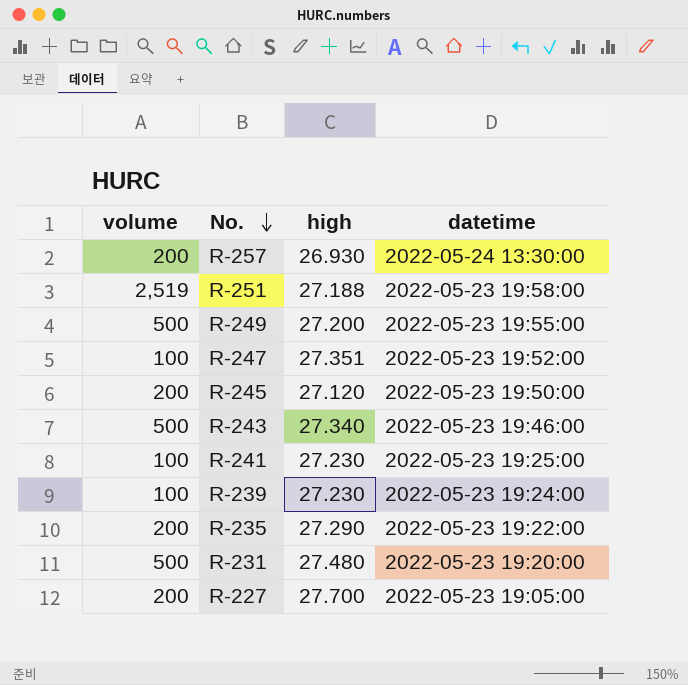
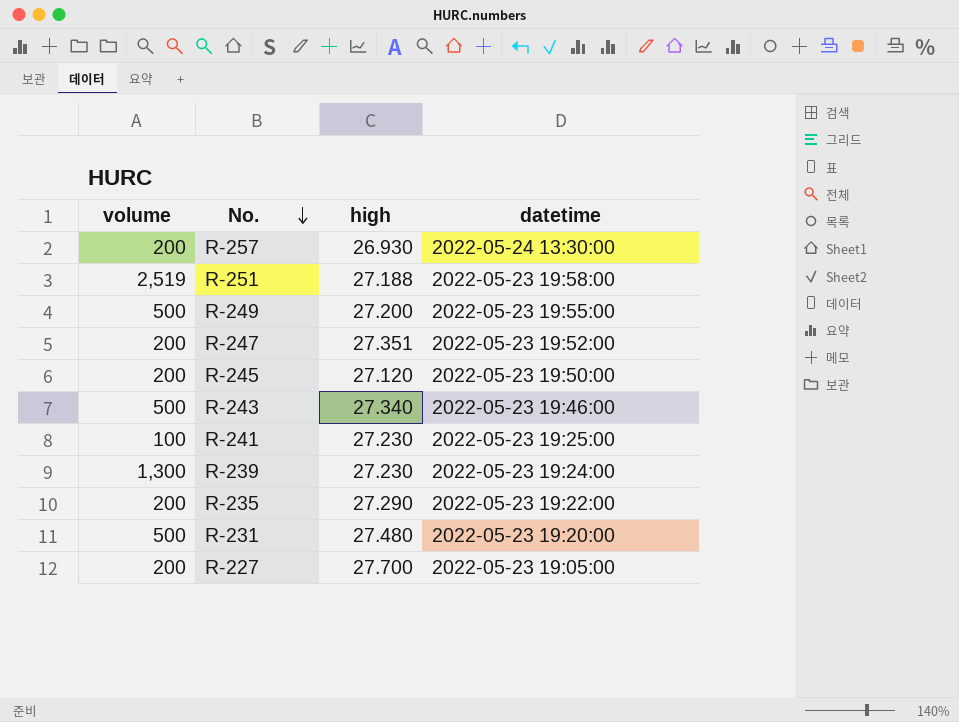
R-247 | volume: 100 -> 200
R-239 | volume: 100 -> 1,300

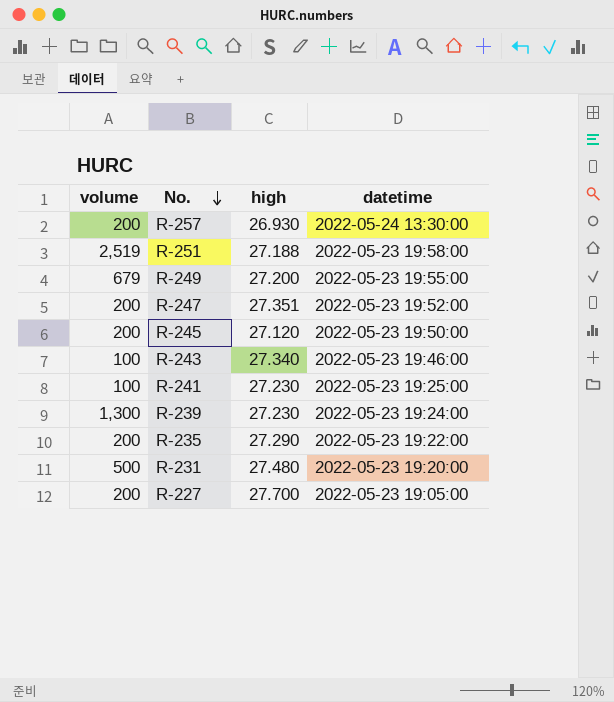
R-249 | volume: 500 -> 679
R-243 | volume: 500 -> 100

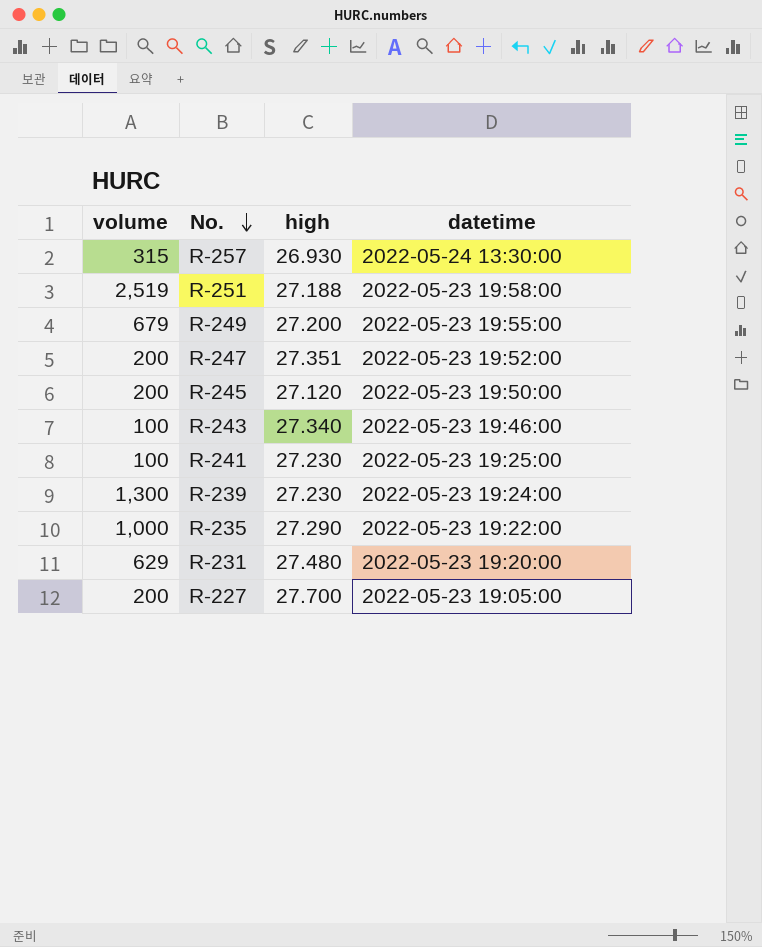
R-257 | volume: 200 -> 315
R-235 | volume: 200 -> 1,000
R-231 | volume: 500 -> 629

